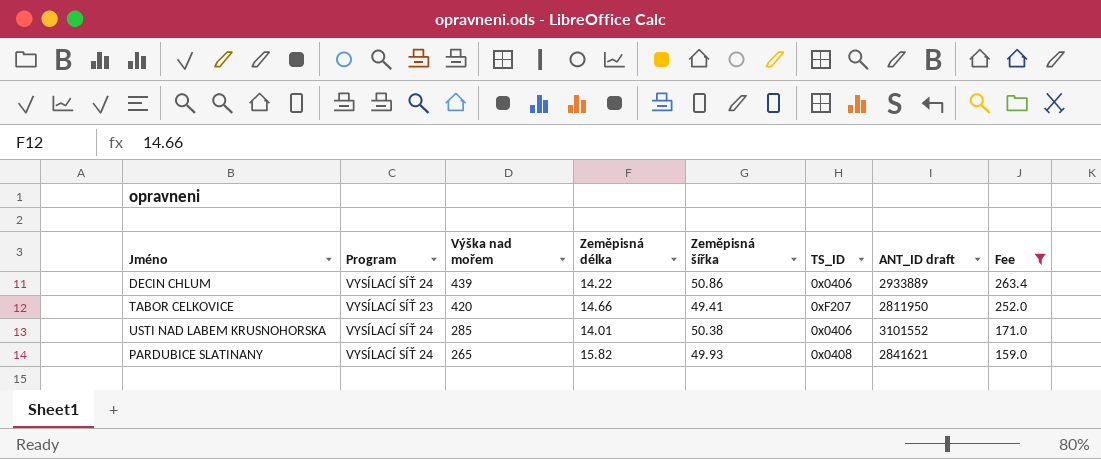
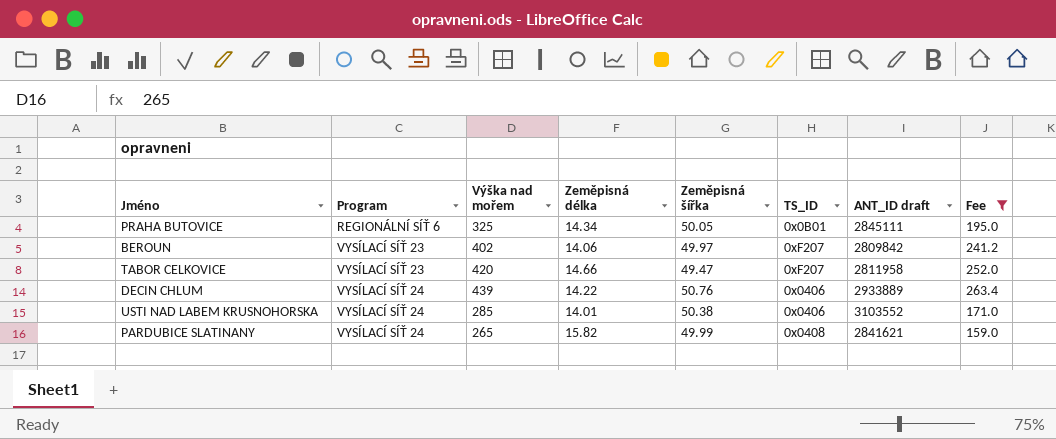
row order: Výška nad mořem descending -> Program ascending
row PRAHA BUTOVICE: none -> REGIONÁLNÍ SÍŤ 6 | 325 | 14.34 | 50.05 | 0x0B01 | 2845111 | 195.0
row BEROUN: none -> VYSÍLACÍ SÍŤ 23 | 402 | 14.06 | 49.97 | 0xF207 | 2809842 | 241.2
TABOR CELKOVICE | Zeměpisná šířka: 49.41 -> 49.47
TABOR CELKOVICE | ANT_ID draft: 2811950 -> 2811958
DECIN CHLUM | Zeměpisná šířka: 50.86 -> 50.76
USTI NAD LABEM KRUSNOHORSKA | ANT_ID draft: 3101552 -> 3103552
PARDUBICE SLATINANY | Zeměpisná šířka: 49.93 -> 49.99

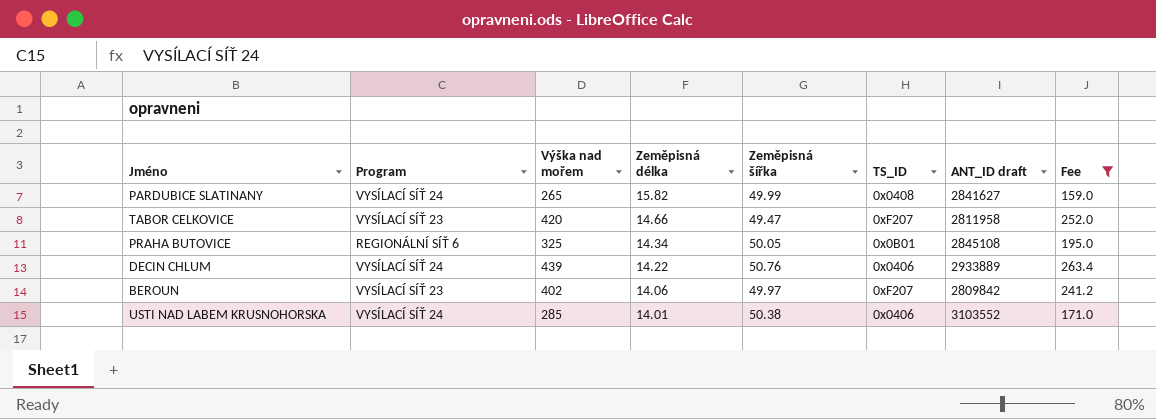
row order: Program ascending -> Zeměpisná délka descending
PARDUBICE SLATINANY | ANT_ID draft: 2841621 -> 2841627
PRAHA BUTOVICE | ANT_ID draft: 2845111 -> 2845108

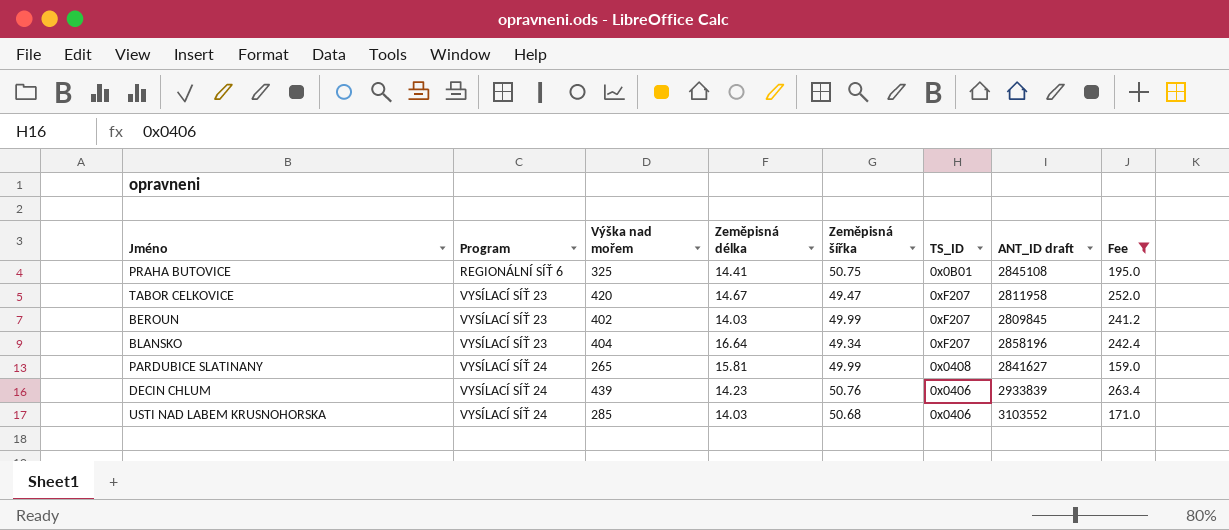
row order: Zeměpisná délka descending -> Program ascending
PRAHA BUTOVICE | Zeměpisná délka: 14.34 -> 14.41
PRAHA BUTOVICE | Zeměpisná šířka: 50.05 -> 50.75
TABOR CELKOVICE | Zeměpisná délka: 14.66 -> 14.67
BEROUN | Zeměpisná délka: 14.06 -> 14.03
BEROUN | Zeměpisná šířka: 49.97 -> 49.99
BEROUN | ANT_ID draft: 2809842 -> 2809845
row BLANSKO: none -> VYSÍLACÍ SÍŤ 23 | 404 | 16.64 | 49.34 | 0xF207 | 2858196 | 242.4
PARDUBICE SLATINANY | Zeměpisná délka: 15.82 -> 15.81
DECIN CHLUM | Zeměpisná délka: 14.22 -> 14.23
DECIN CHLUM | ANT_ID draft: 2933889 -> 2933839
USTI NAD LABEM KRUSNOHORSKA | Zeměpisná délka: 14.01 -> 14.03
USTI NAD LABEM KRUSNOHORSKA | Zeměpisná šířka: 50.38 -> 50.68

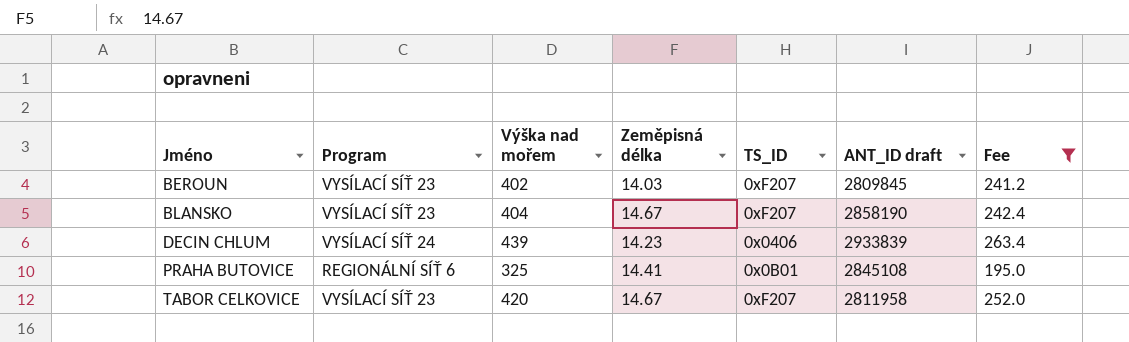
row order: Program ascending -> Jméno ascending
column Zeměpisná šířka | position: 5 -> none
row PARDUBICE SLATINANY: VYSÍLACÍ SÍŤ 24 | 265 | 15.81 | 49.99 | 0x0408 | 2841627 | 159.0 -> none
row USTI NAD LABEM KRUSNOHORSKA: VYSÍLACÍ SÍŤ 24 | 285 | 14.03 | 50.68 | 0x0406 | 3103552 | 171.0 -> none
BLANSKO | Zeměpisná délka: 16.64 -> 14.67
BLANSKO | ANT_ID draft: 2858196 -> 2858190

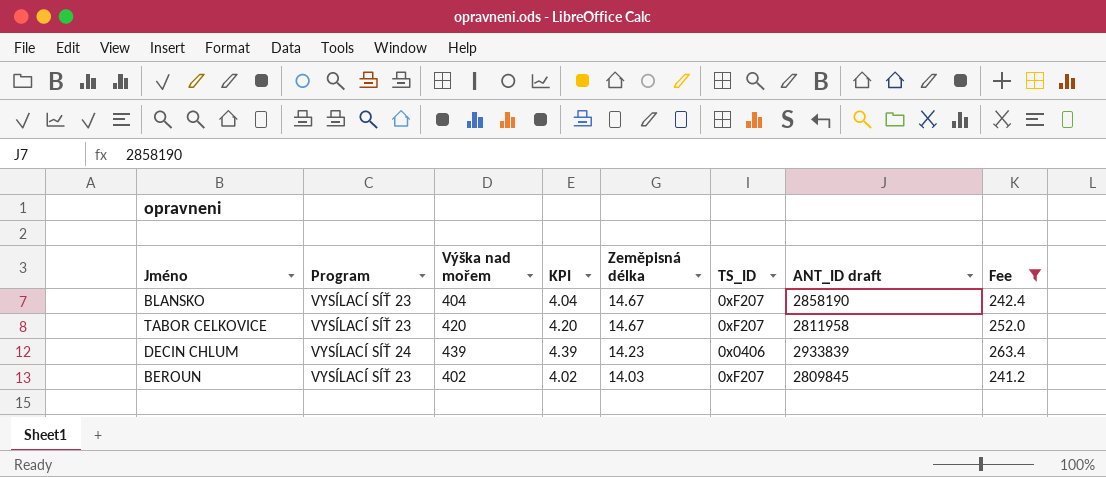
row order: Jméno ascending -> Zeměpisná délka descending
column KPI | formula: none -> [Výška nad mořem] * 0.01
row PRAHA BUTOVICE: REGIONÁLNÍ SÍŤ 6 | 325 | 14.41 | 0x0B01 | 2845108 | 195.0 -> none

